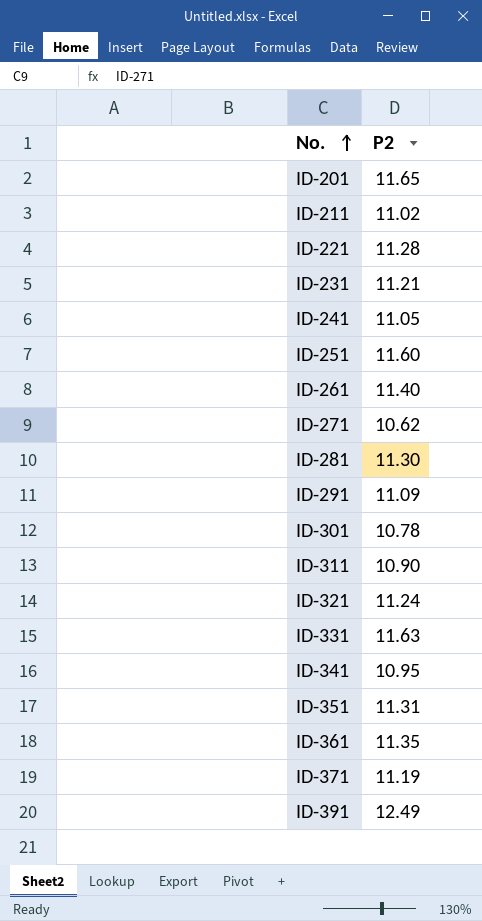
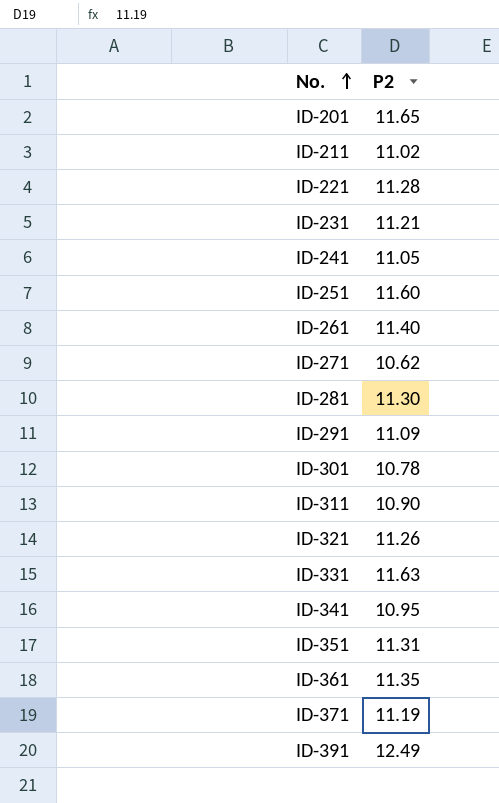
ID-321 | P2: 11.24 -> 11.26

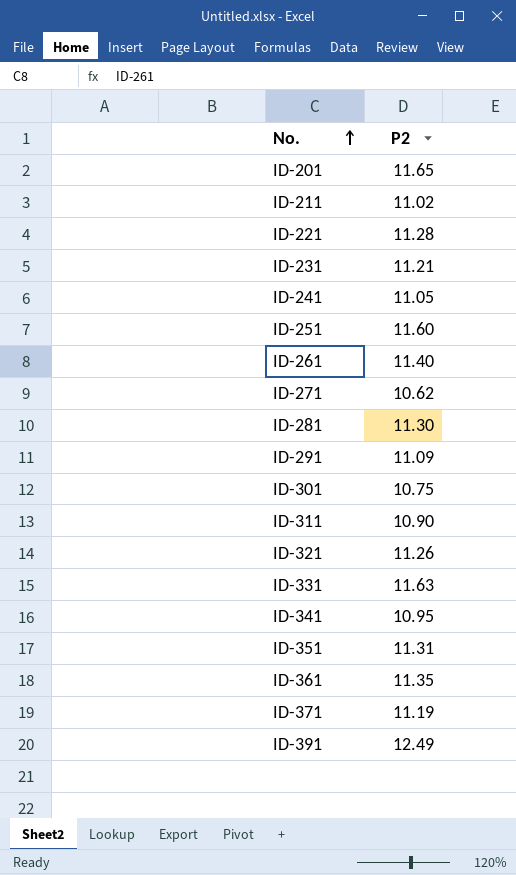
ID-301 | P2: 10.78 -> 10.75

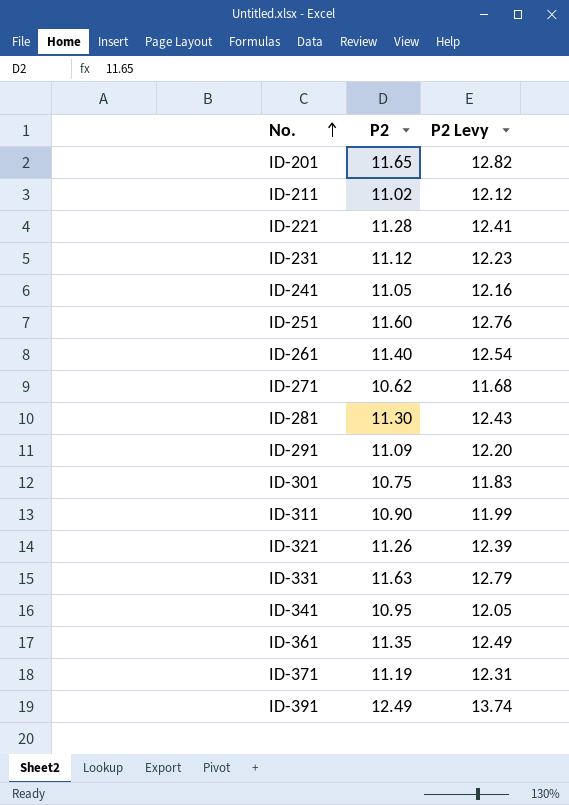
column P2 Levy | formula: none -> [P2] * 1.1
row ID-351: 11.31 -> none
ID-231 | P2: 11.21 -> 11.12

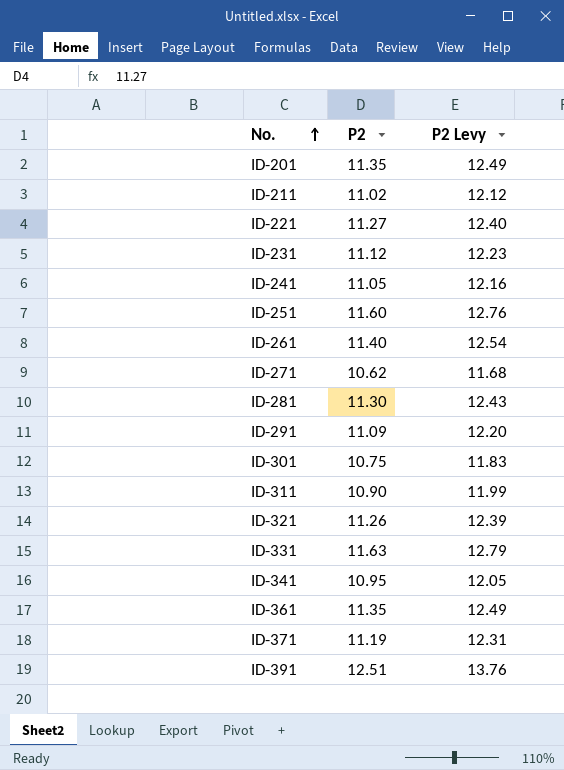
ID-201 | P2: 11.65 -> 11.35
ID-201 | P2 Levy: 12.82 -> 12.49
ID-221 | P2: 11.28 -> 11.27
ID-221 | P2 Levy: 12.41 -> 12.40
ID-391 | P2: 12.49 -> 12.51
ID-391 | P2 Levy: 13.74 -> 13.76

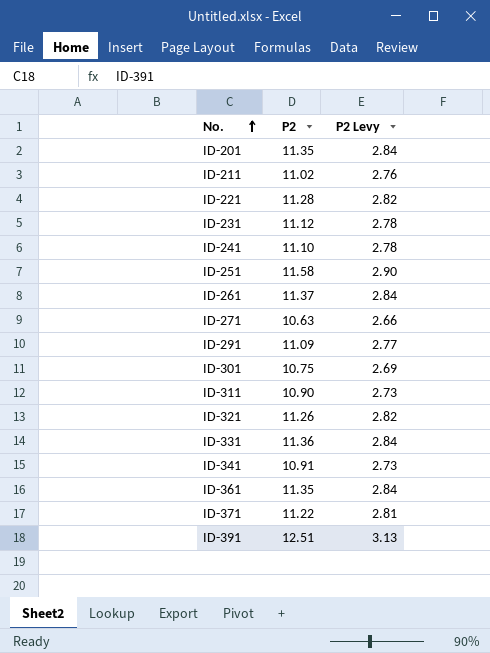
column P2 Levy | formula: [P2] * 1.1 -> [P2] * 0.25
row ID-281: 11.30 | 12.43 -> none
ID-221 | P2: 11.27 -> 11.28
ID-241 | P2: 11.05 -> 11.10
ID-251 | P2: 11.60 -> 11.58
ID-261 | P2: 11.40 -> 11.37
ID-271 | P2: 10.62 -> 10.63
ID-331 | P2: 11.63 -> 11.36
ID-341 | P2: 10.95 -> 10.91
ID-371 | P2: 11.19 -> 11.22

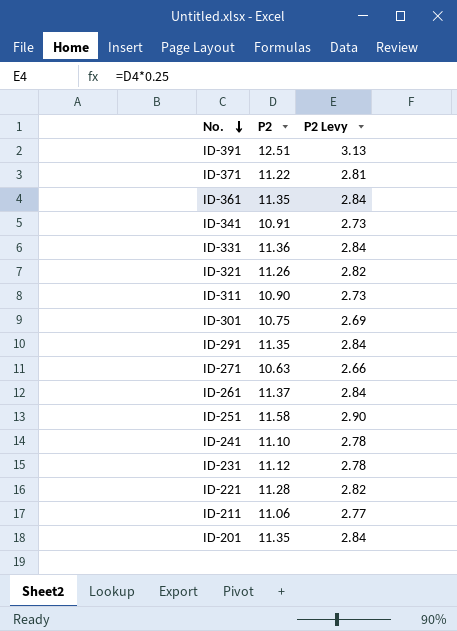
row order: No. ascending -> No. descending
ID-291 | P2: 11.09 -> 11.35
ID-291 | P2 Levy: 2.77 -> 2.84
ID-211 | P2: 11.02 -> 11.06
ID-211 | P2 Levy: 2.76 -> 2.77

